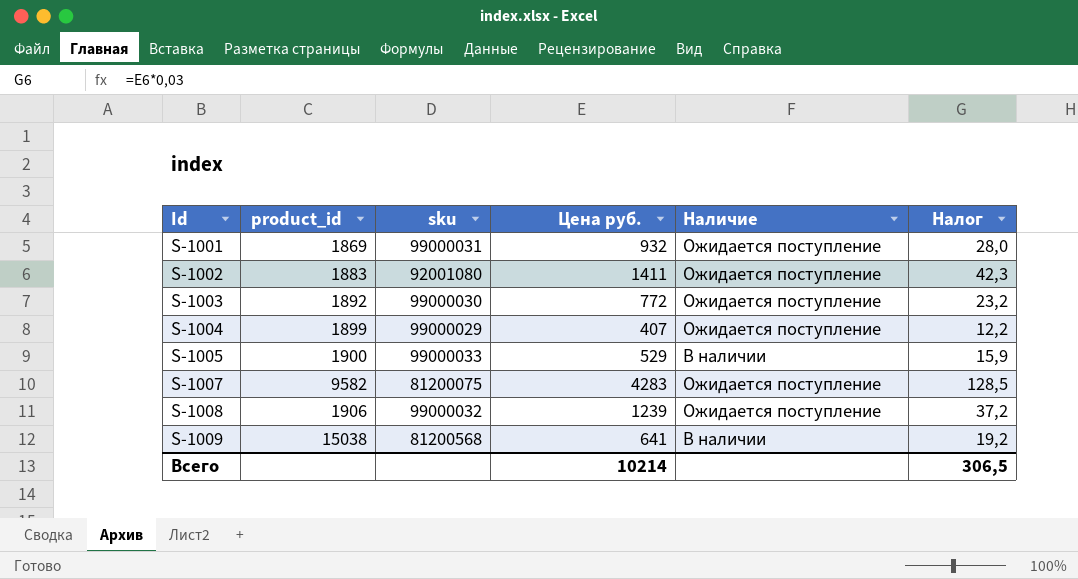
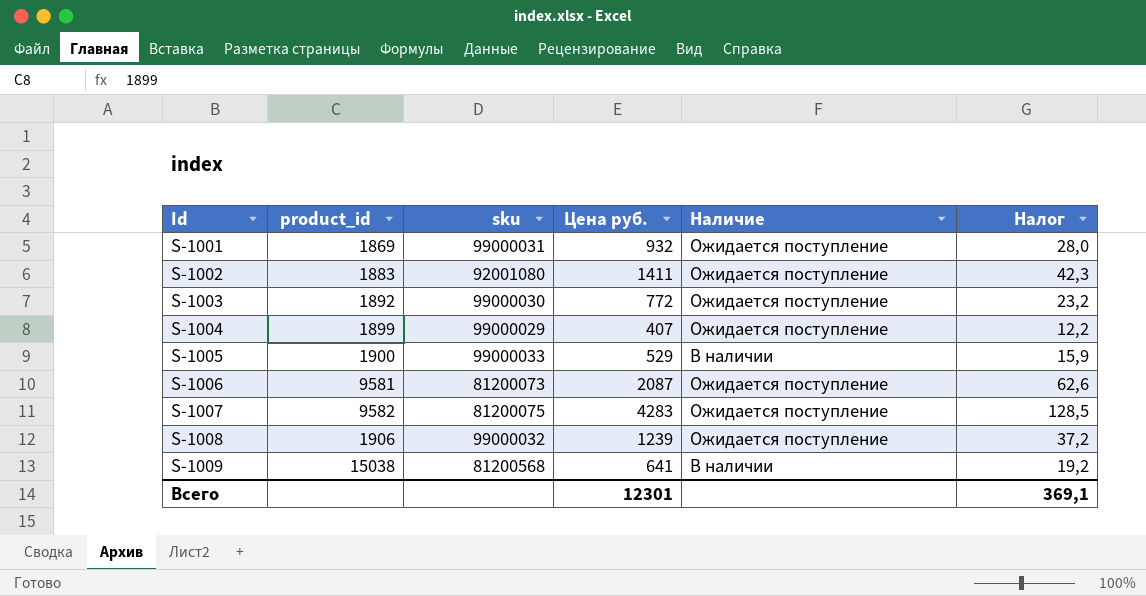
row S-1006: none -> 9581 | 81200073 | 2087 | Ожидается поступление | 62,6
Всего | Цена руб.: 10214 -> 12301
Всего | Налог: 306,5 -> 369,1

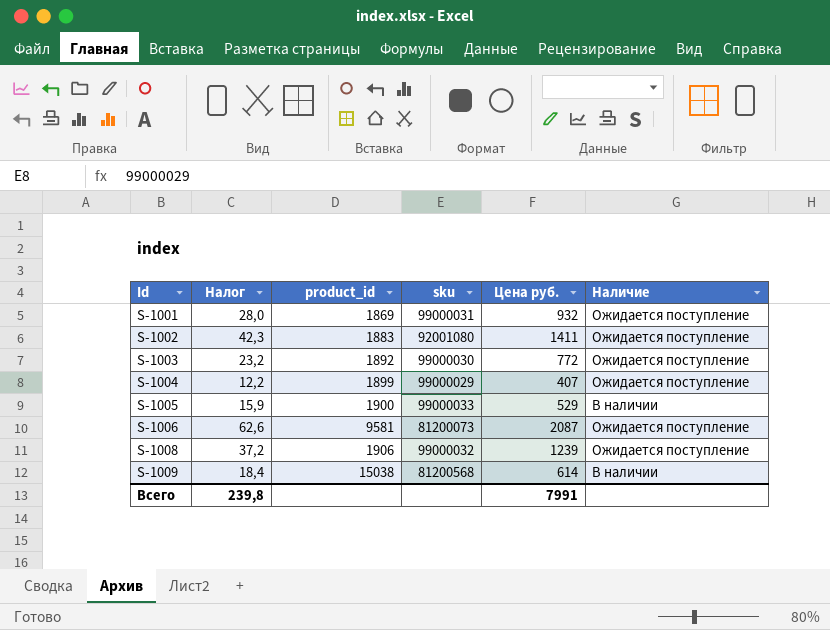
column Налог | position: 6 -> 2
row S-1007: 9582 | 81200075 | 4283 | Ожидается поступление | 128,5 -> none
S-1009 | Налог: 19,2 -> 18,4
S-1009 | Цена руб.: 641 -> 614
Всего | Налог: 369,1 -> 239,8
Всего | Цена руб.: 12301 -> 7991

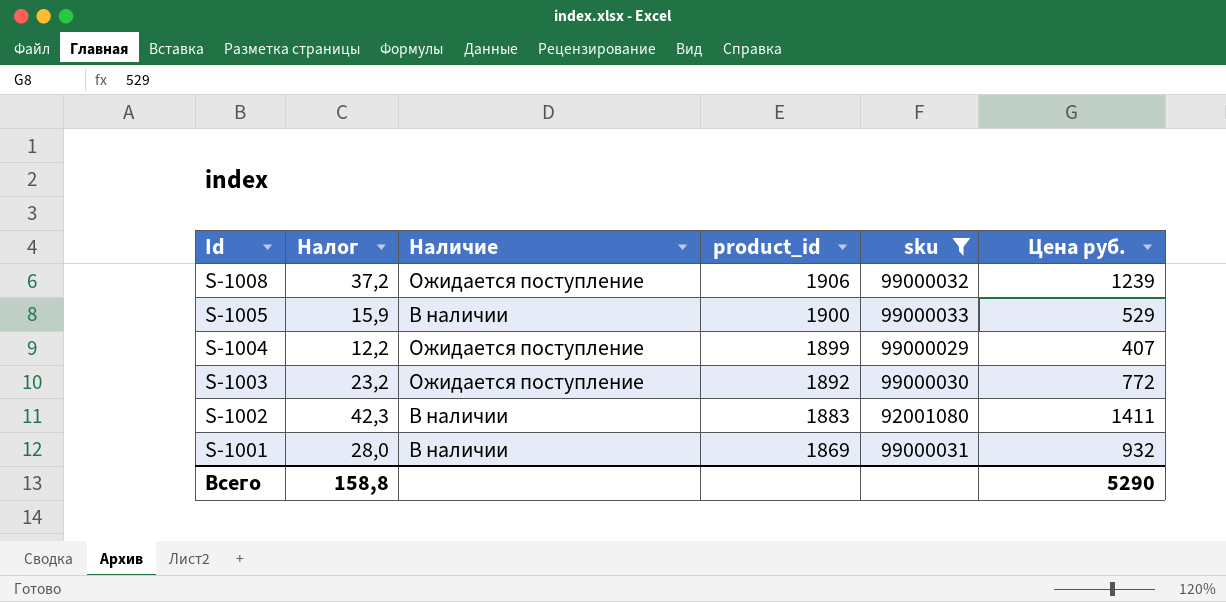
filter: none -> sku >= 92001080
row order: Id ascending -> Id descending
column Наличие | position: 6 -> 3
S-1002 | Наличие: Ожидается поступление -> В наличии
S-1001 | Наличие: Ожидается поступление -> В наличии
Всего | Налог: 239,8 -> 158,8
Всего | Цена руб.: 7991 -> 5290

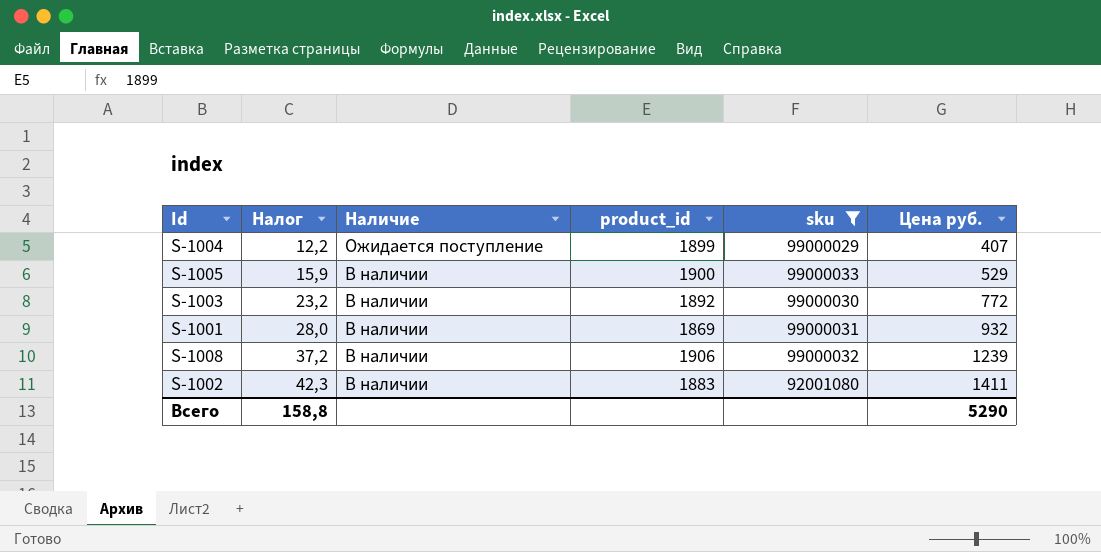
row order: Id descending -> Налог ascending
S-1003 | Наличие: Ожидается поступление -> В наличии
S-1008 | Наличие: Ожидается поступление -> В наличии

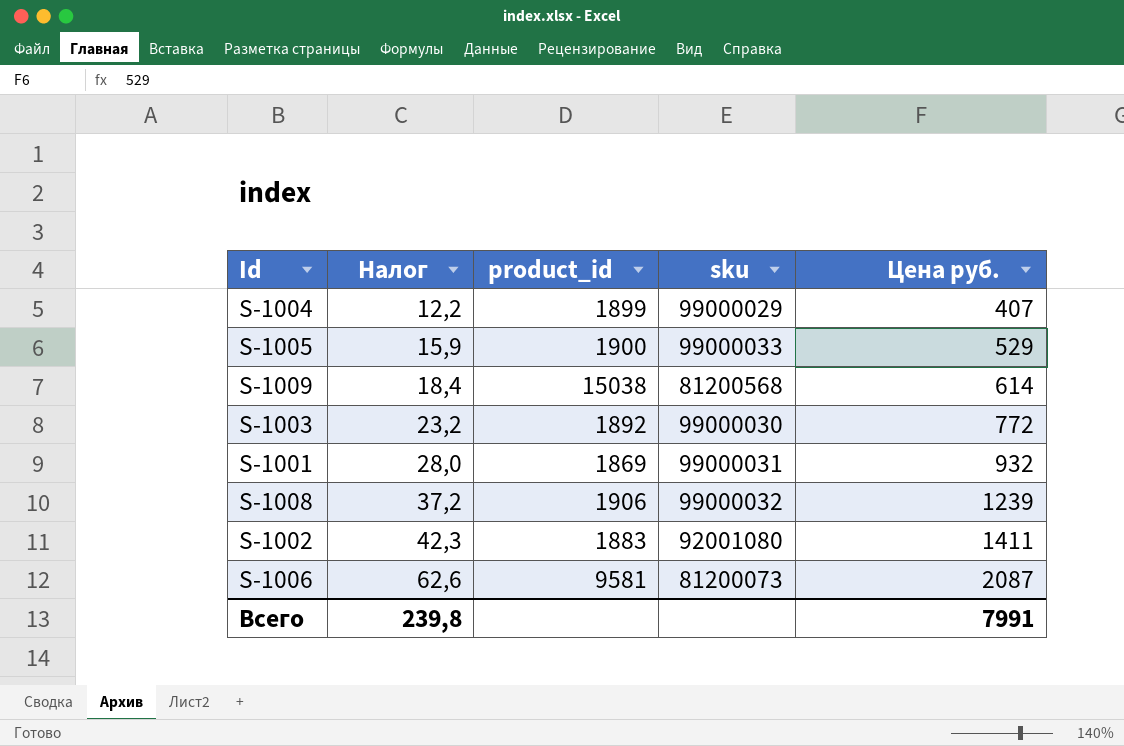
filter: sku >= 92001080 -> none
column Наличие | position: 3 -> none
Всего | Налог: 158,8 -> 239,8
Всего | Цена руб.: 5290 -> 7991

